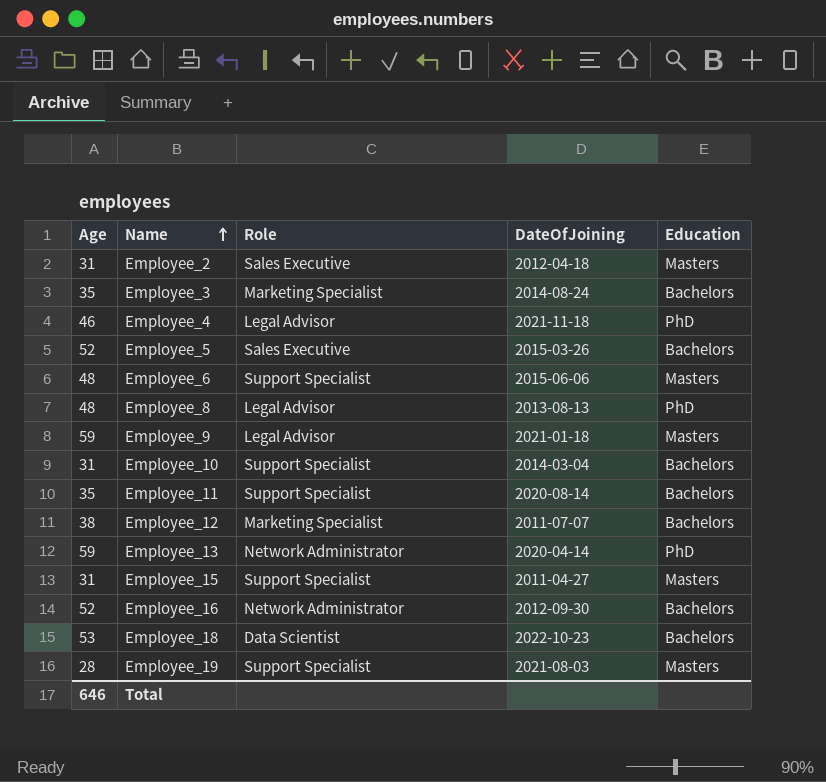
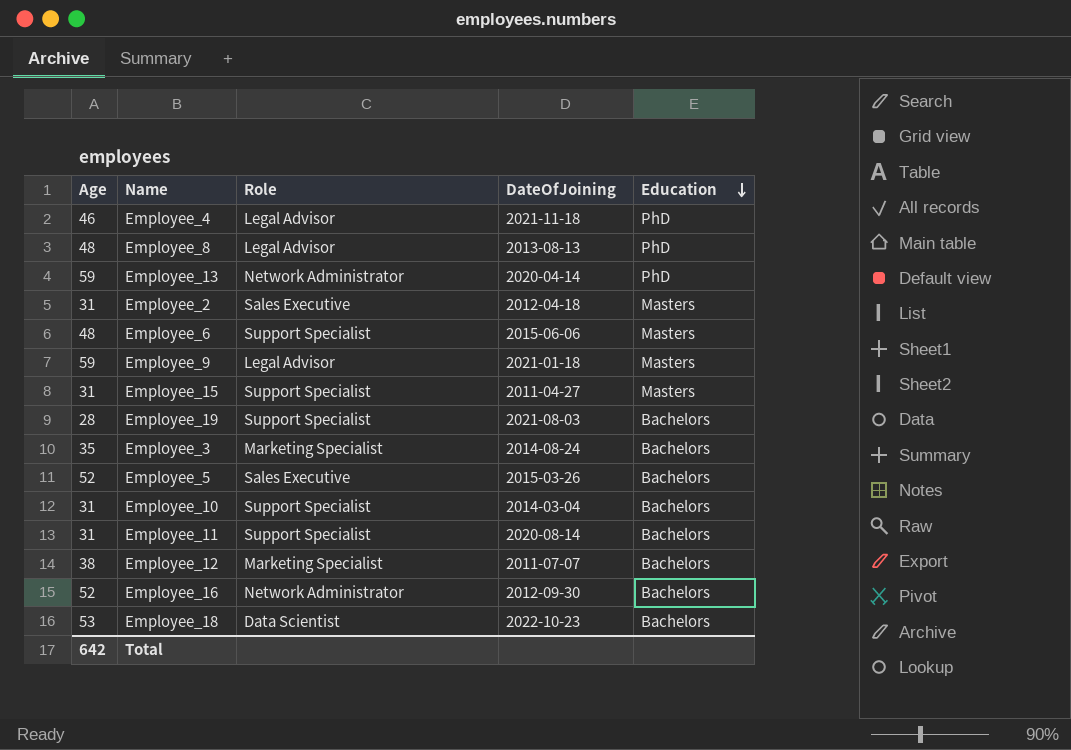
row order: Name ascending -> Education descending
Employee_19 | Education: Masters -> Bachelors
Employee_11 | Age: 35 -> 31
Total | Age: 646 -> 642

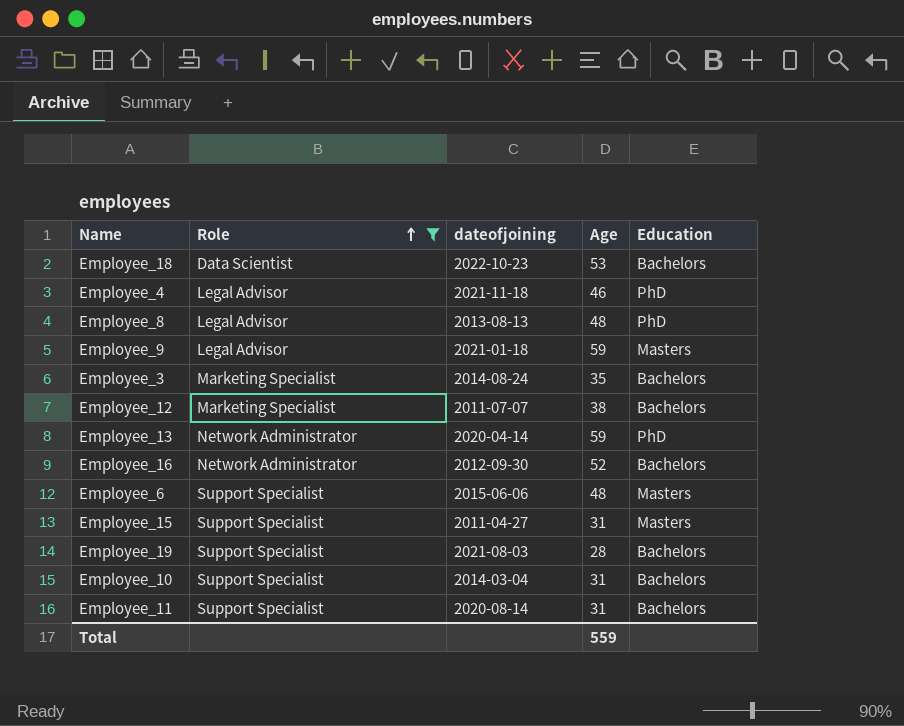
filter: none -> Role != Sales Executive
row order: Education descending -> Role ascending
column name: DateOfJoining -> dateofjoining
column Age | position: 1 -> 4
Total | Age: 642 -> 559

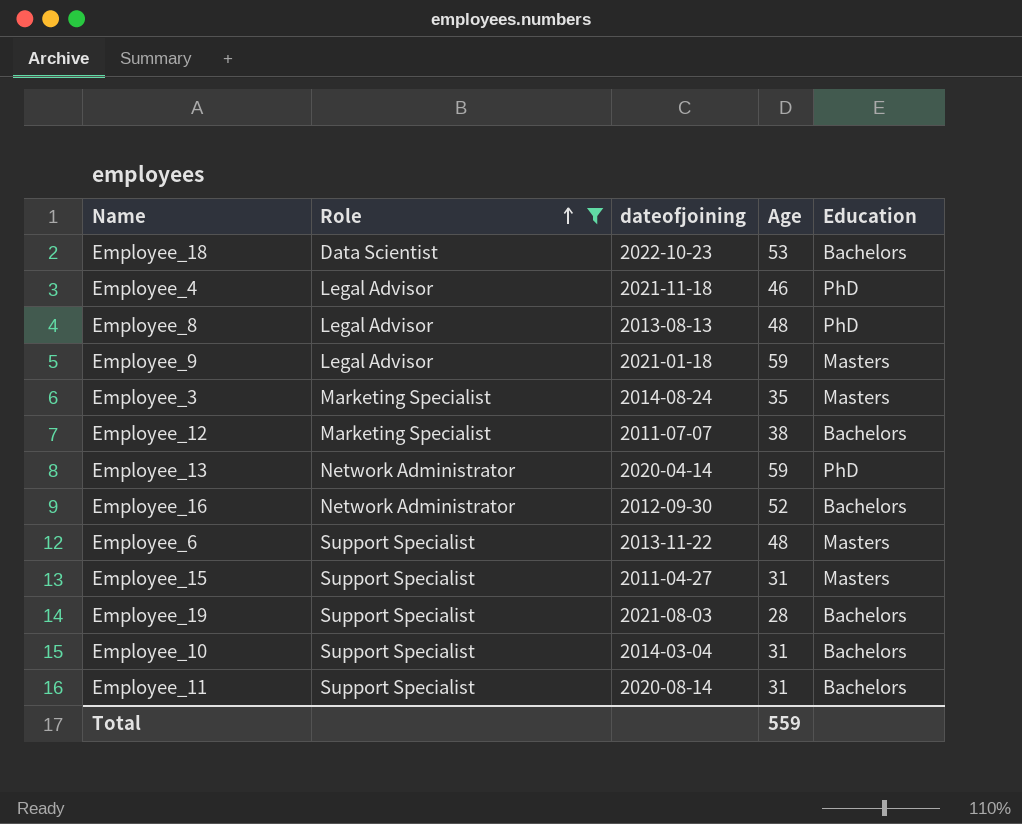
Employee_3 | Education: Bachelors -> Masters
Employee_6 | dateofjoining: 2015-06-06 -> 2013-11-22

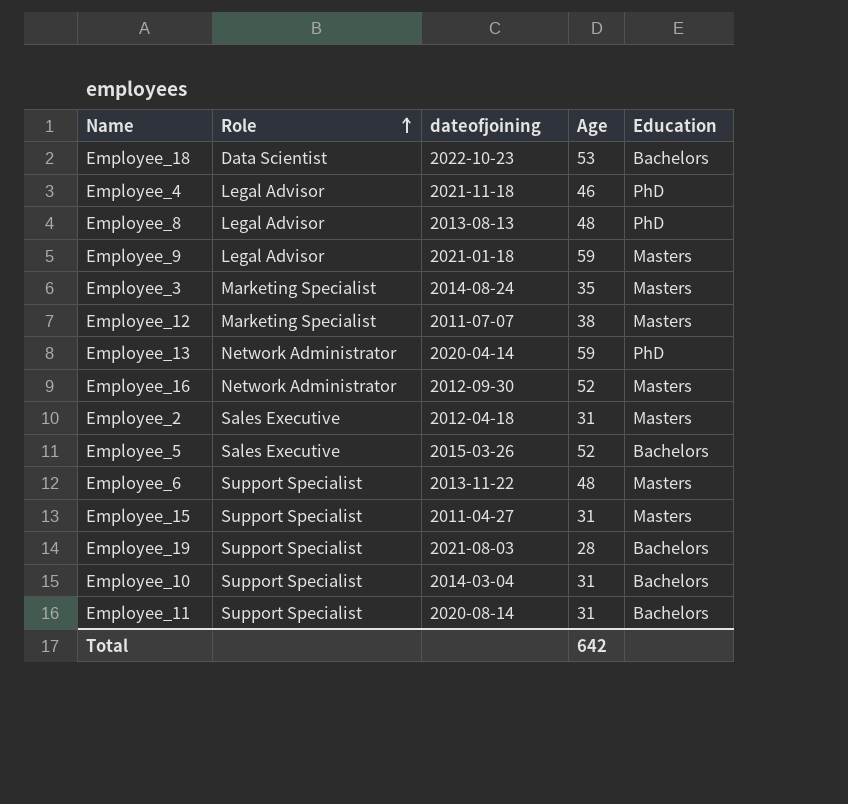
filter: Role != Sales Executive -> none
Employee_12 | Education: Bachelors -> Masters
Employee_16 | Education: Bachelors -> Masters
Total | Age: 559 -> 642

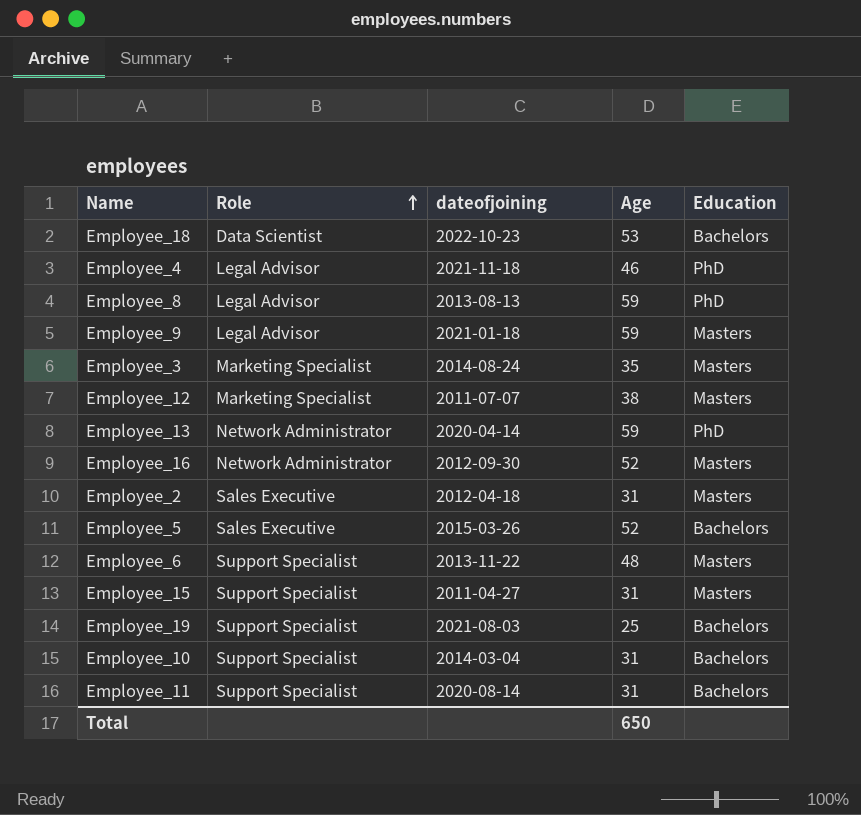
Employee_8 | Age: 48 -> 59
Employee_19 | Age: 28 -> 25
Total | Age: 642 -> 650

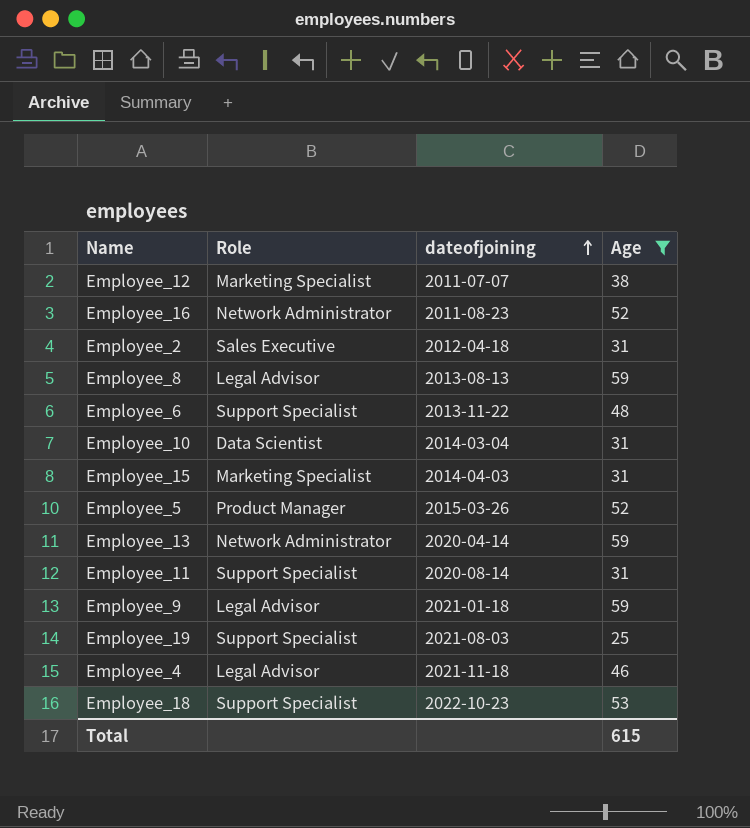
filter: none -> Age != 35
row order: Role ascending -> dateofjoining ascending
column Education | position: 5 -> none
Employee_16 | dateofjoining: 2012-09-30 -> 2011-08-23
Employee_10 | Role: Support Specialist -> Data Scientist
Employee_15 | Role: Support Specialist -> Marketing Specialist
Employee_15 | dateofjoining: 2011-04-27 -> 2014-04-03
Employee_5 | Role: Sales Executive -> Product Manager
Employee_18 | Role: Data Scientist -> Support Specialist
Total | Age: 650 -> 615

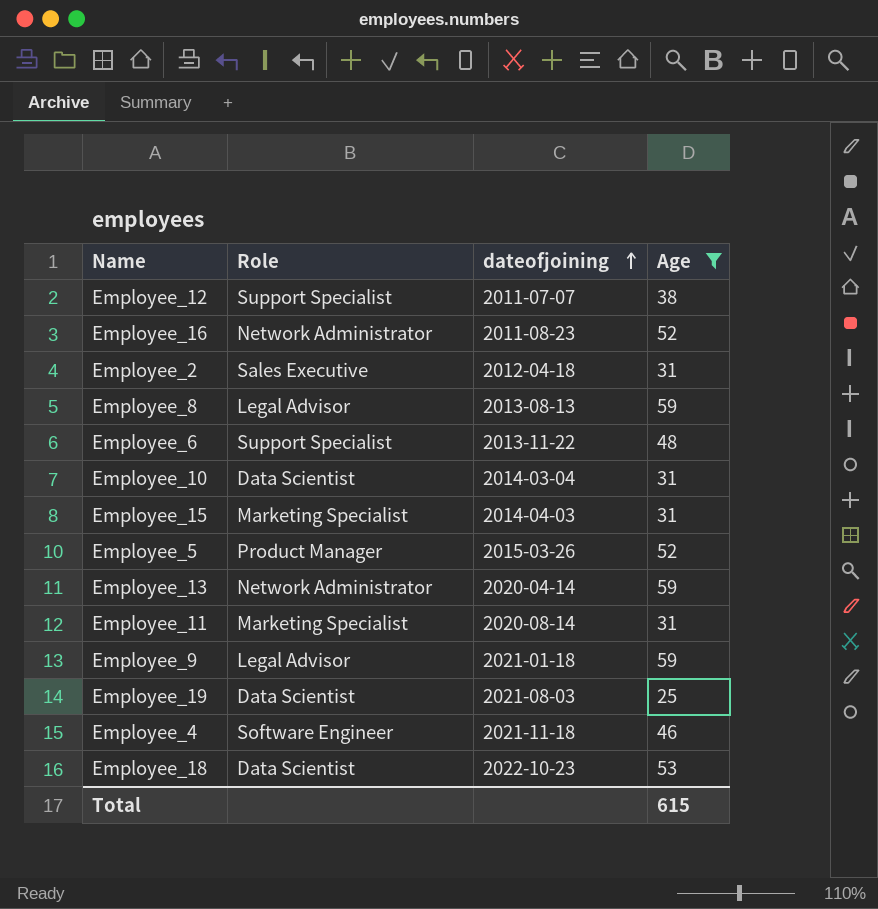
Employee_12 | Role: Marketing Specialist -> Support Specialist
Employee_11 | Role: Support Specialist -> Marketing Specialist
Employee_19 | Role: Support Specialist -> Data Scientist
Employee_4 | Role: Legal Advisor -> Software Engineer
Employee_18 | Role: Support Specialist -> Data Scientist

